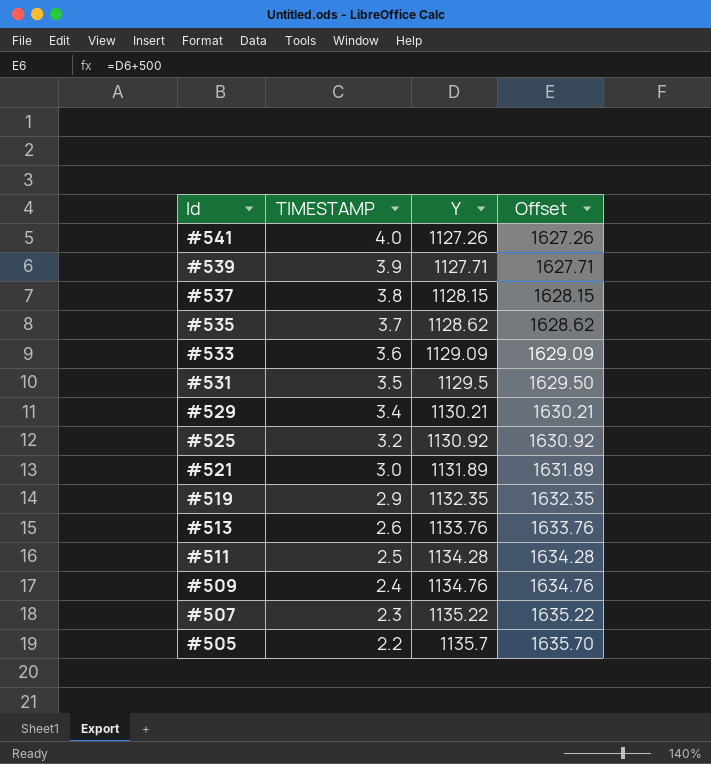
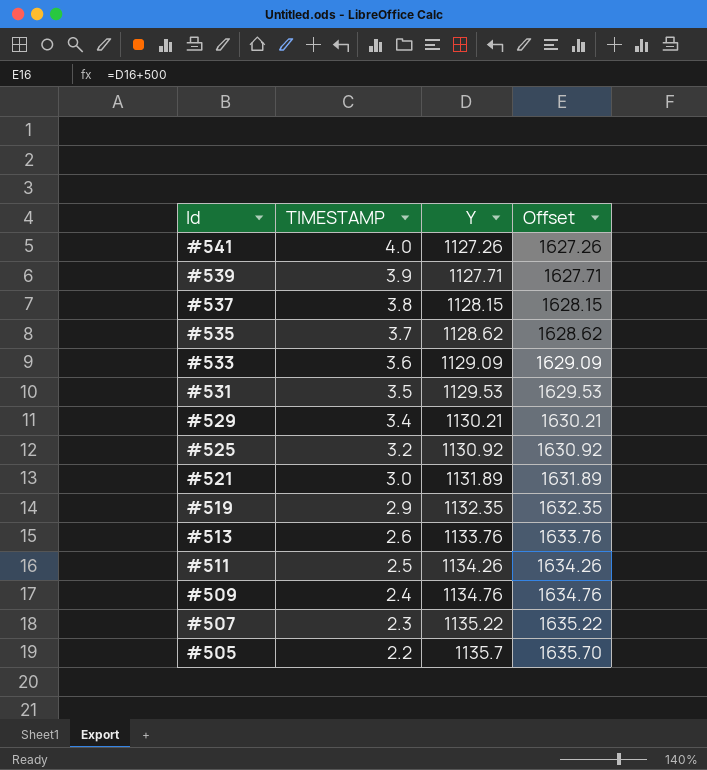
#531 | Y: 1129.5 -> 1129.53
#531 | Offset: 1629.50 -> 1629.53
#511 | Y: 1134.28 -> 1134.26
#511 | Offset: 1634.28 -> 1634.26

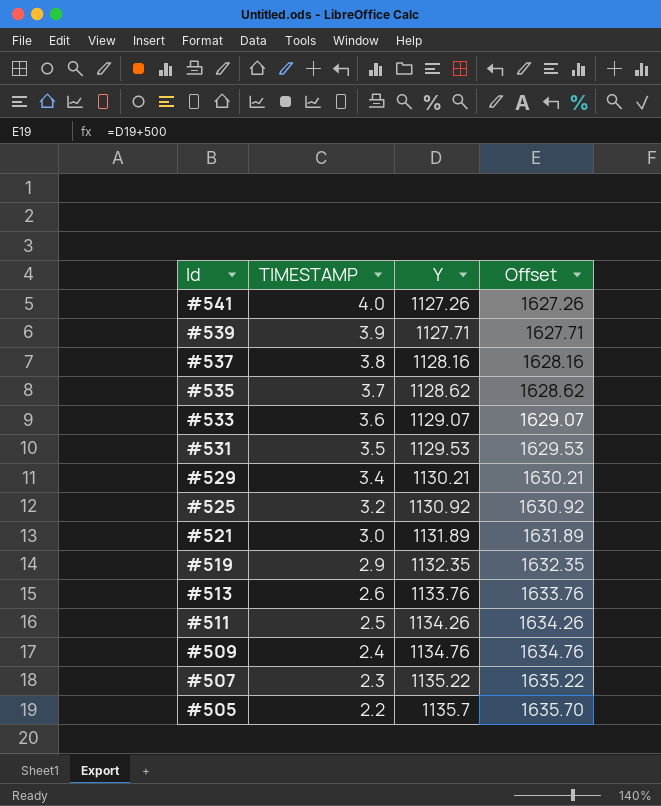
#537 | Y: 1128.15 -> 1128.16
#537 | Offset: 1628.15 -> 1628.16
#533 | Y: 1129.09 -> 1129.07
#533 | Offset: 1629.09 -> 1629.07

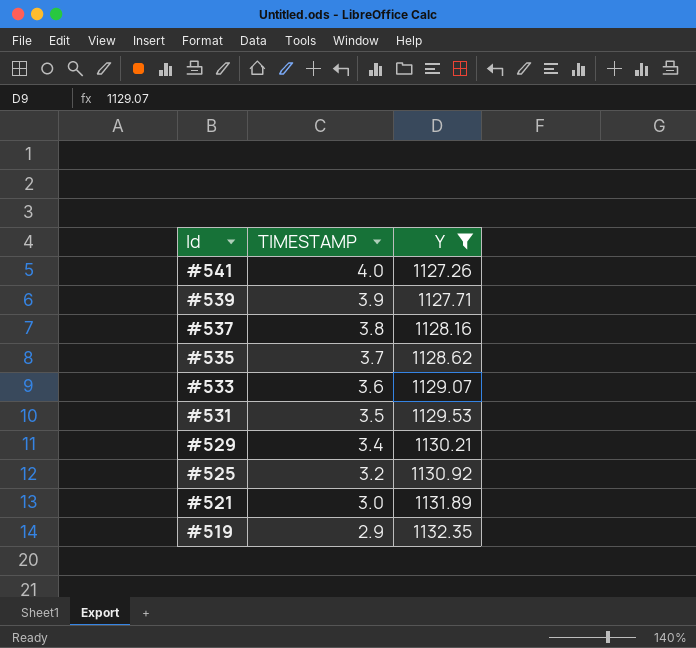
filter: none -> Y <= 1132.35
column Offset | formula: [Y] + 500 -> none

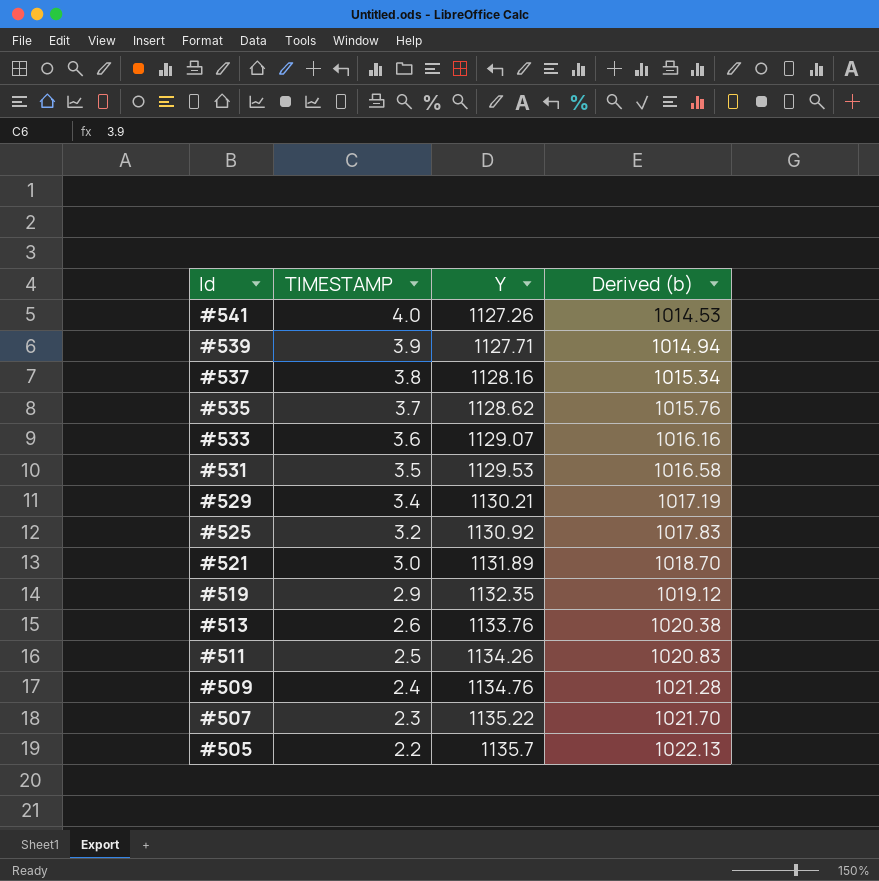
filter: Y <= 1132.35 -> none
column Derived (b) | formula: none -> [Y] * 0.9

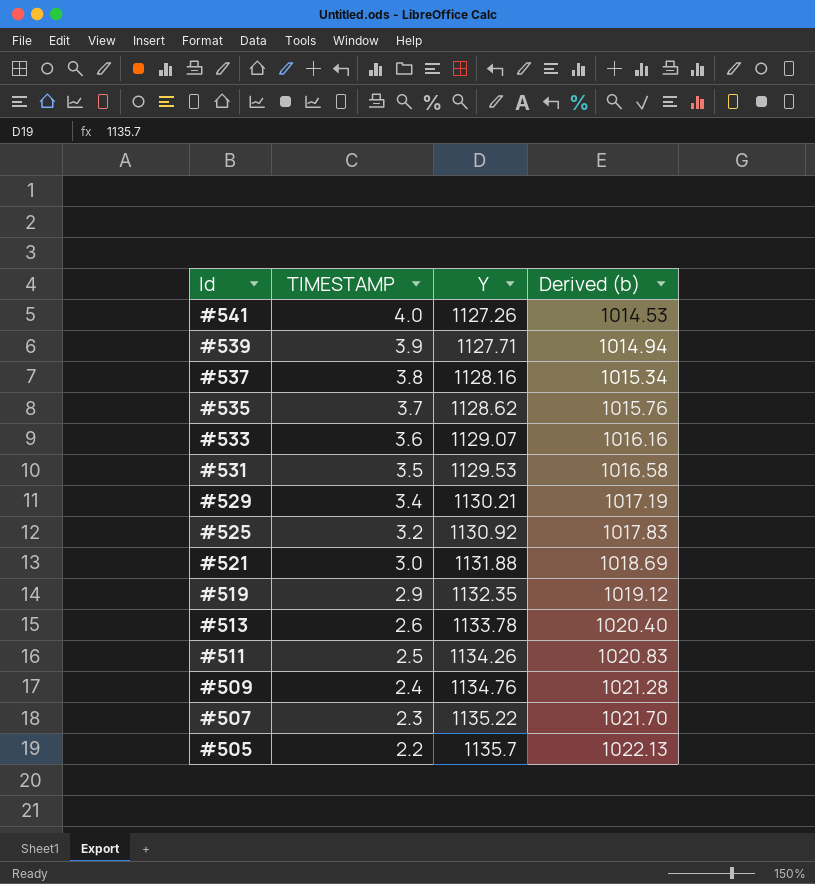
#521 | Y: 1131.89 -> 1131.88
#521 | Derived (b): 1018.70 -> 1018.69
#513 | Y: 1133.76 -> 1133.78
#513 | Derived (b): 1020.38 -> 1020.40

